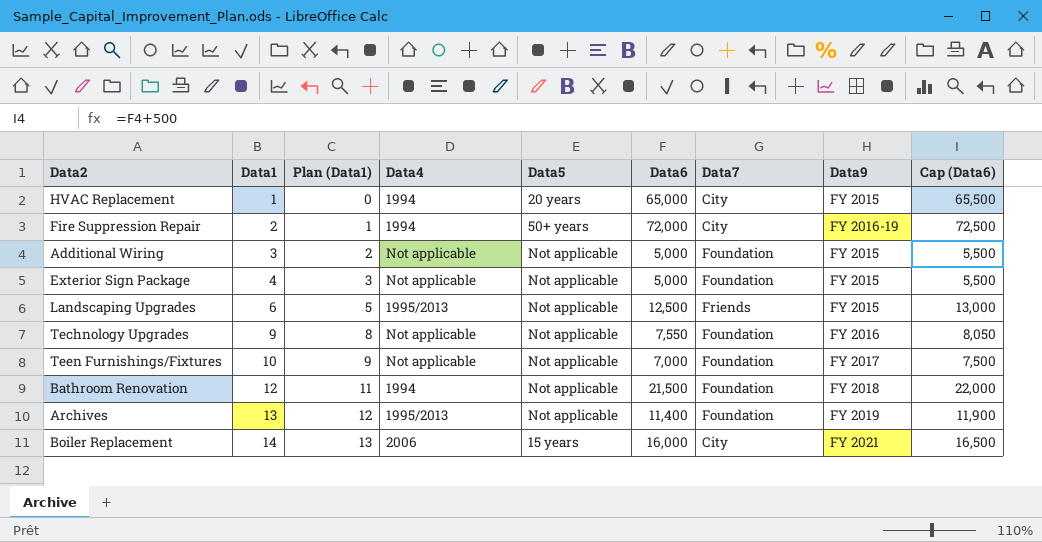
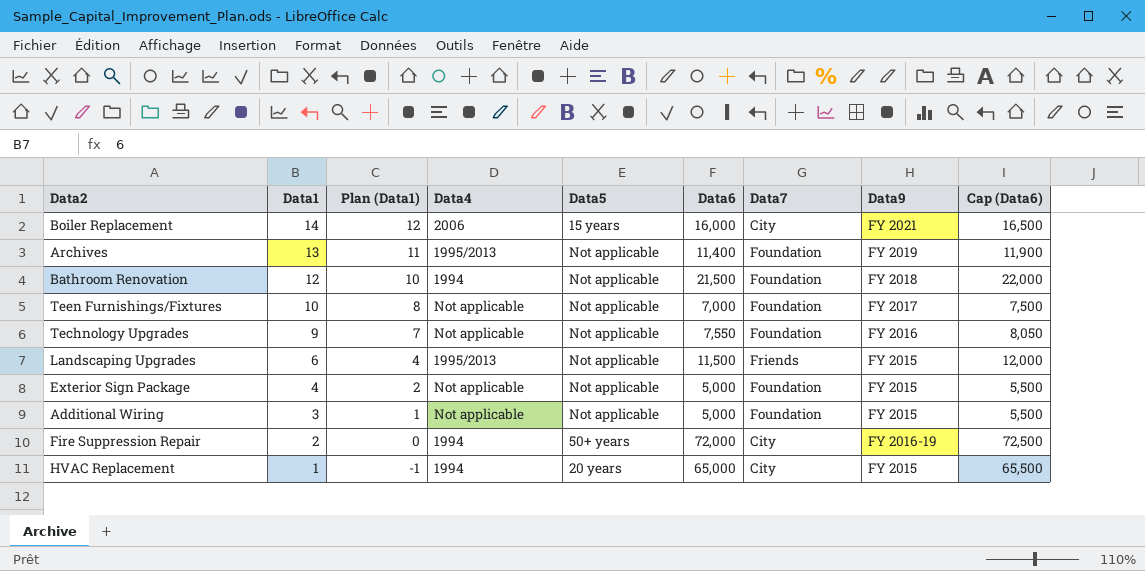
row order: Data1 ascending -> Data1 descending
column Plan (Data1) | formula: [Data1] - 1 -> [Data1] - 2
Landscaping Upgrades | Data6: 12,500 -> 11,500
Landscaping Upgrades | Cap (Data6): 13,000 -> 12,000

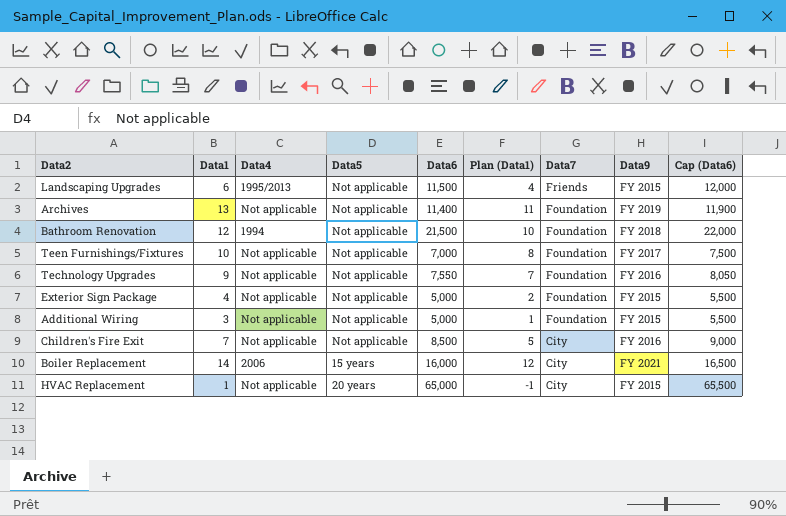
row order: Data1 descending -> Data7 descending
column Plan (Data1) | position: 3 -> 6
row Fire Suppression Repair: 2 | 0 | 1994 | 50+ years | 72,000 | City | FY 2016-19 | 72,500 -> none
Archives | Data4: 1995/2013 -> Not applicable
row Children's Fire Exit: none -> 7 | Not applicable | Not applicable | 8,500 | 5 | City | FY 2016 | 9,000
HVAC Replacement | Data4: 1994 -> Not applicable

